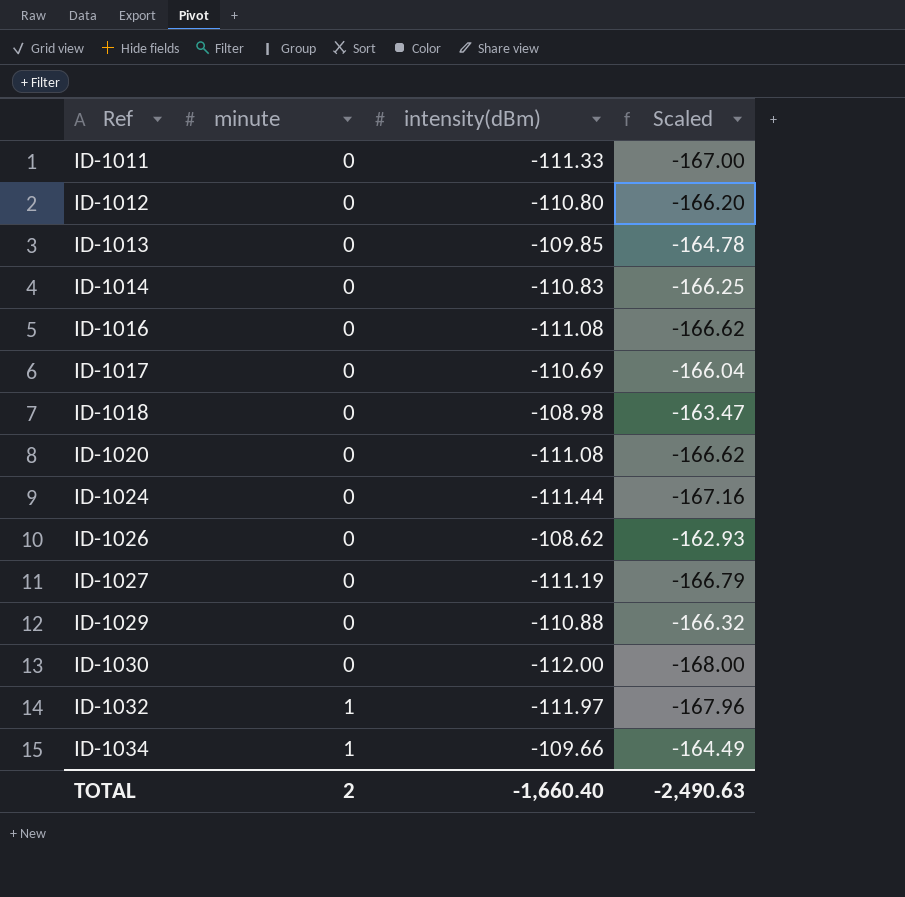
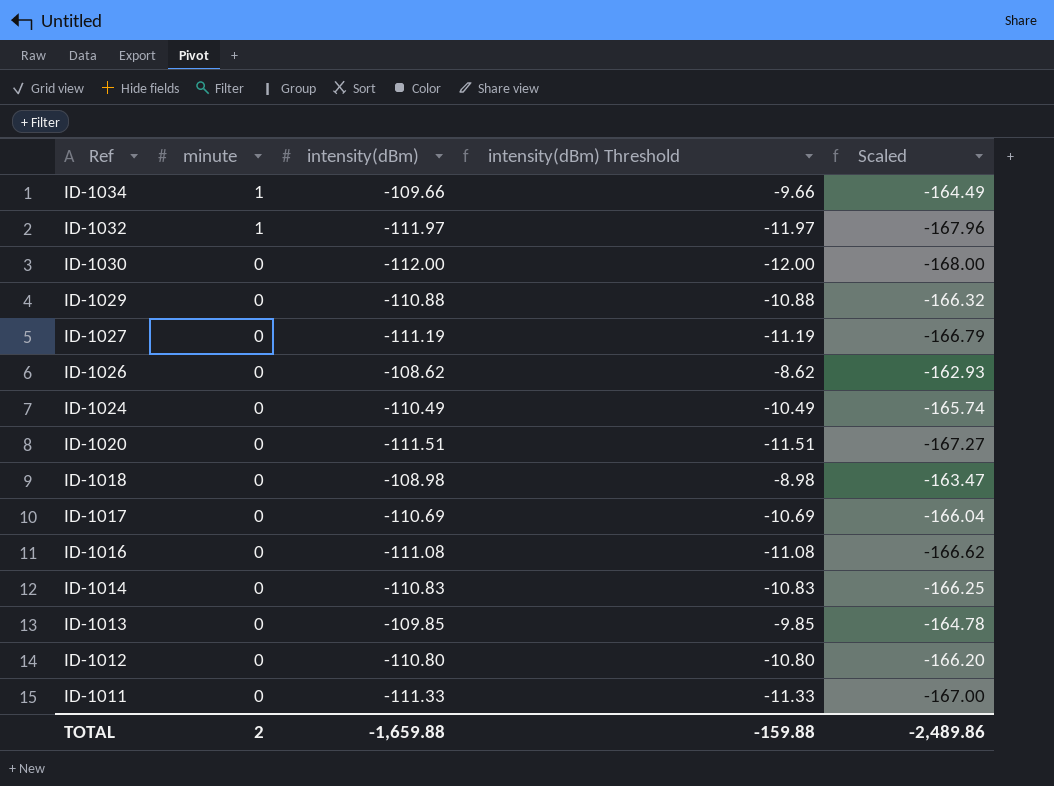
row order: Ref ascending -> Ref descending
column intensity(dBm) Threshold | formula: none -> [intensity(dBm)] + 100
ID-1024 | intensity(dBm): -111.44 -> -110.49
ID-1024 | Scaled: -167.16 -> -165.74
ID-1020 | intensity(dBm): -111.08 -> -111.51
ID-1020 | Scaled: -166.62 -> -167.27
TOTAL | intensity(dBm): -1,660.40 -> -1,659.88
TOTAL | Scaled: -2,490.63 -> -2,489.86

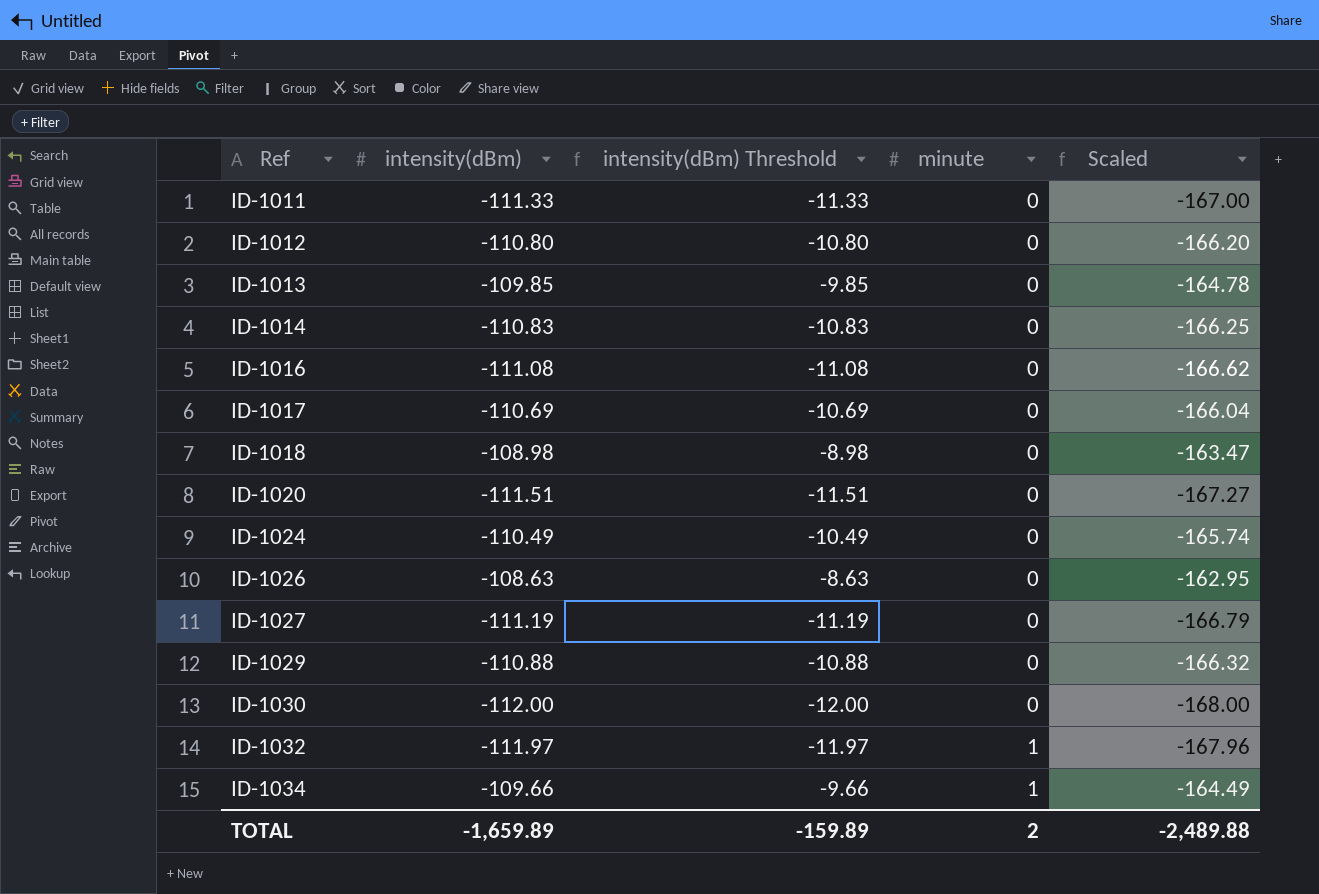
row order: Ref descending -> Ref ascending
column minute | position: 2 -> 4
ID-1026 | intensity(dBm): -108.62 -> -108.63
ID-1026 | intensity(dBm) Threshold: -8.62 -> -8.63
ID-1026 | Scaled: -162.93 -> -162.95
TOTAL | intensity(dBm): -1,659.88 -> -1,659.89
TOTAL | intensity(dBm) Threshold: -159.88 -> -159.89
TOTAL | Scaled: -2,489.86 -> -2,489.88

